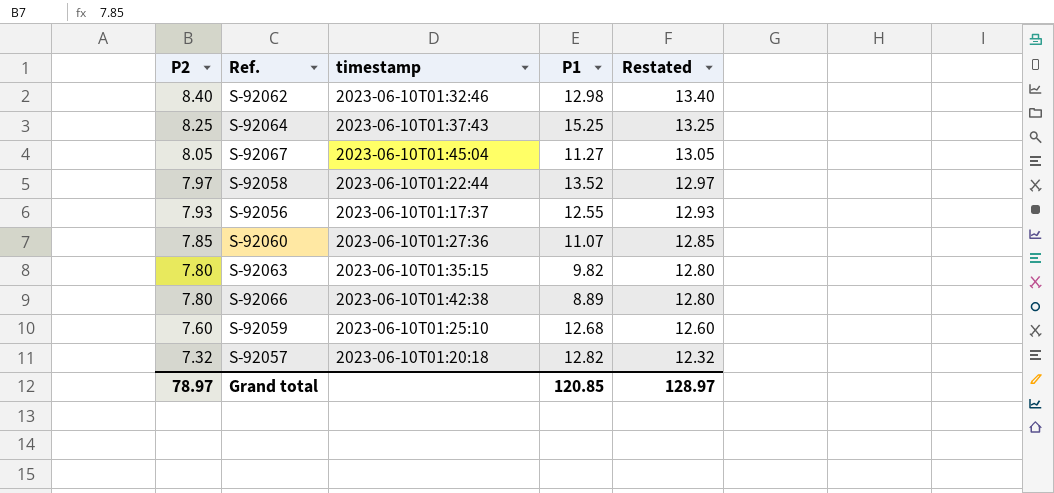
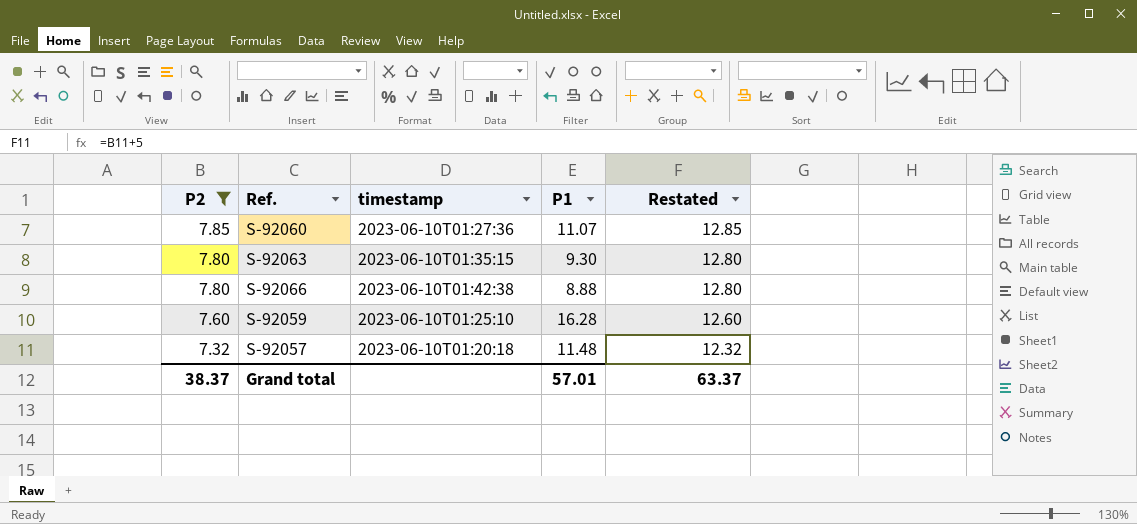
filter: none -> P2 <= 7.85
S-92063 | P1: 9.82 -> 9.30
S-92066 | P1: 8.89 -> 8.88
S-92059 | P1: 12.68 -> 16.28
S-92057 | P1: 12.82 -> 11.48
Grand total | P2: 78.97 -> 38.37
Grand total | P1: 120.85 -> 57.01
Grand total | Restated: 128.97 -> 63.37

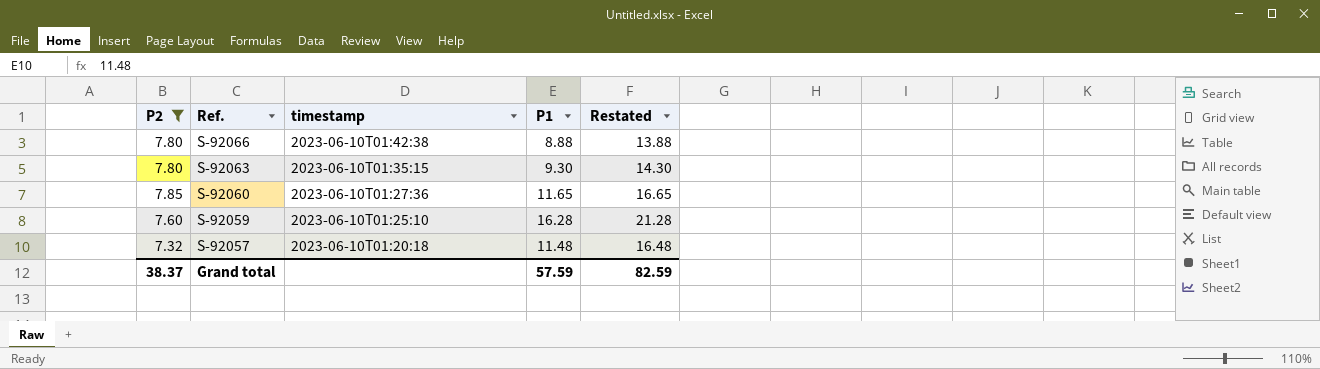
row order: P2 descending -> Ref. descending
column Restated | formula: [P2] + 5 -> [P1] + 5
S-92060 | P1: 11.07 -> 11.65
Grand total | P1: 57.01 -> 57.59
Grand total | Restated: 63.37 -> 82.59

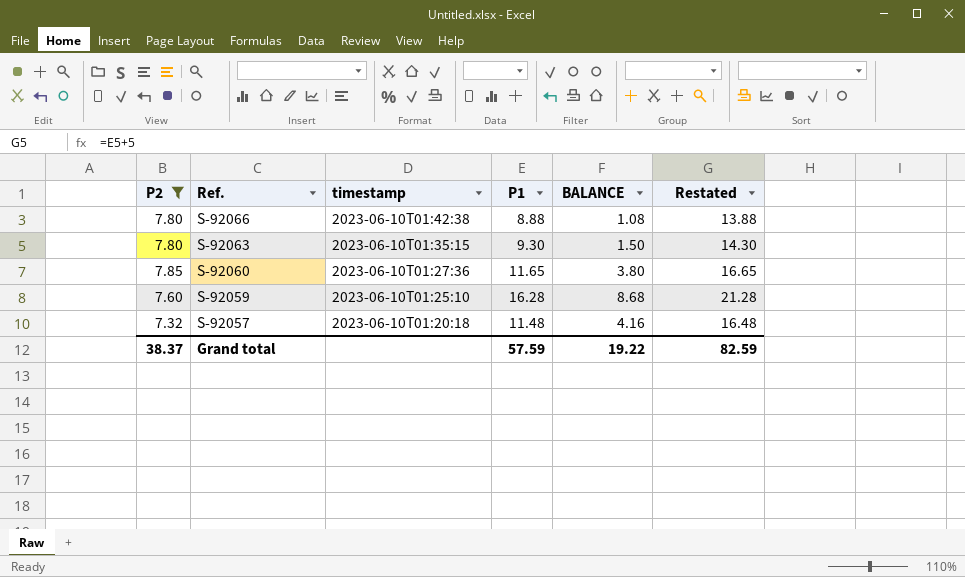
column BALANCE | formula: none -> [P1] - [P2]

